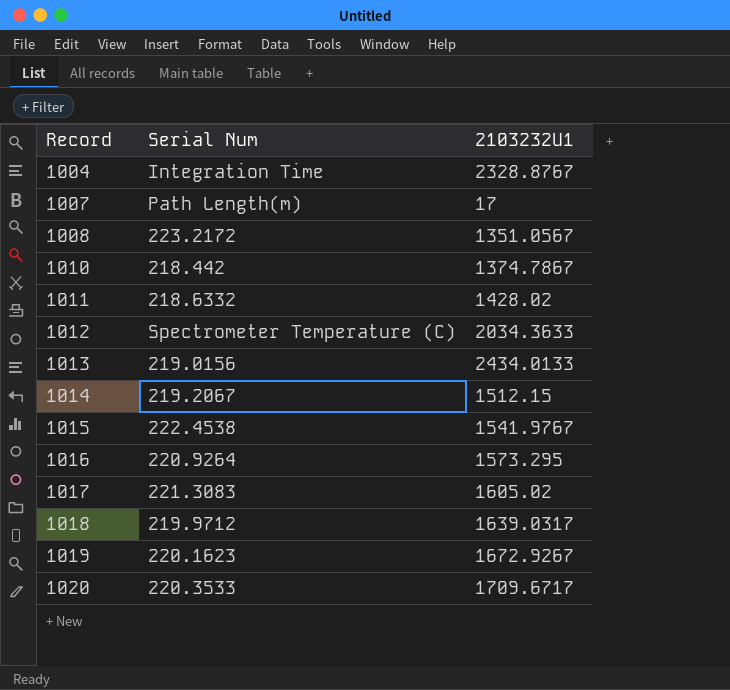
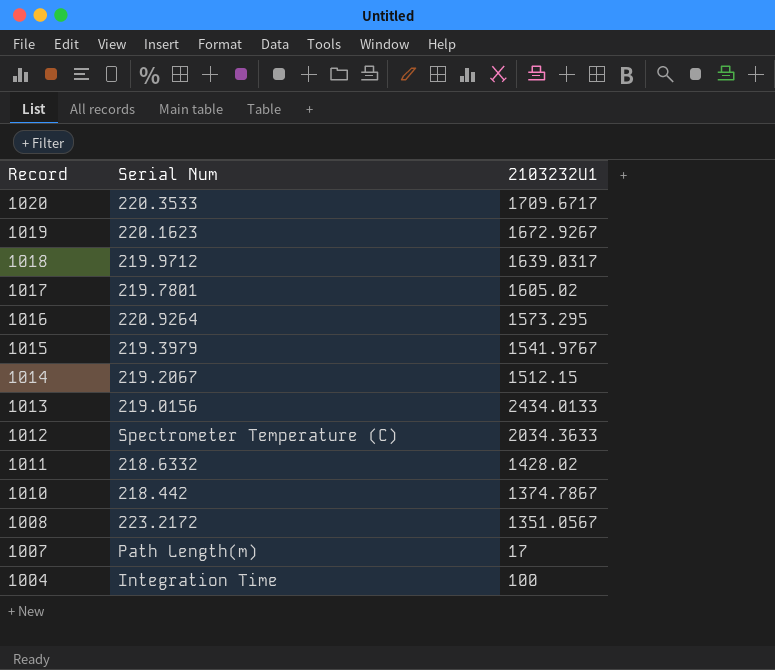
row order: Record ascending -> Record descending
1017 | Serial Num: 221.3083 -> 219.7801
1015 | Serial Num: 222.4538 -> 219.3979
1004 | 2103232U1: 2328.8767 -> 100

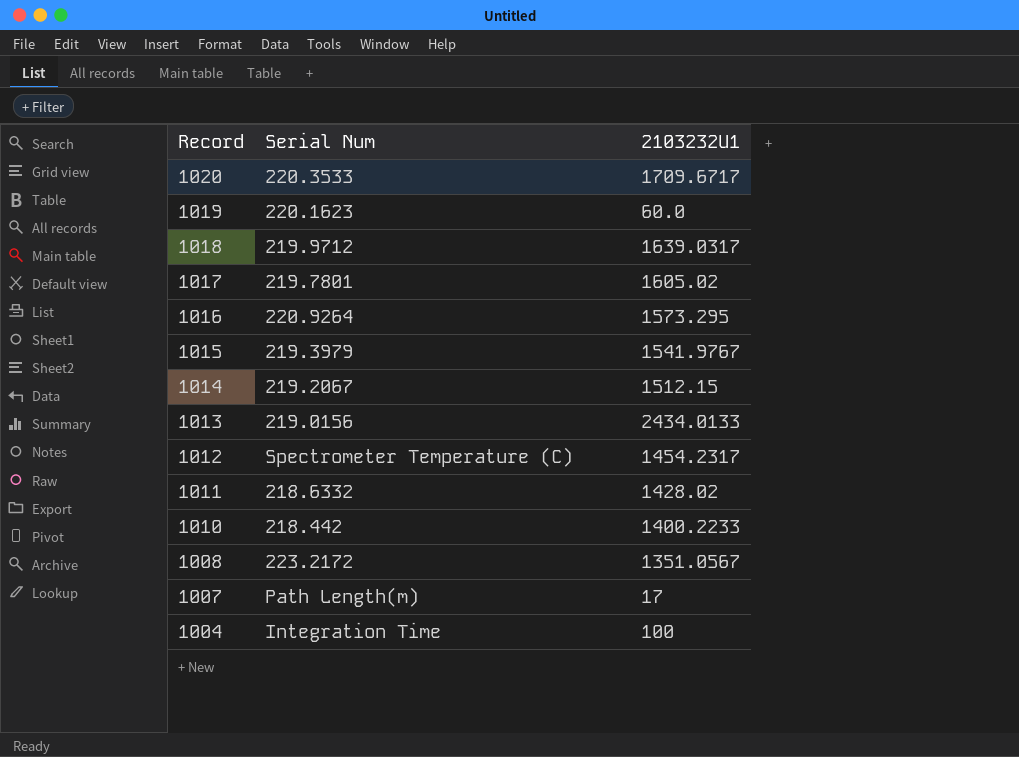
1019 | 2103232U1: 1672.9267 -> 60.0
1012 | 2103232U1: 2034.3633 -> 1454.2317
1010 | 2103232U1: 1374.7867 -> 1400.2233

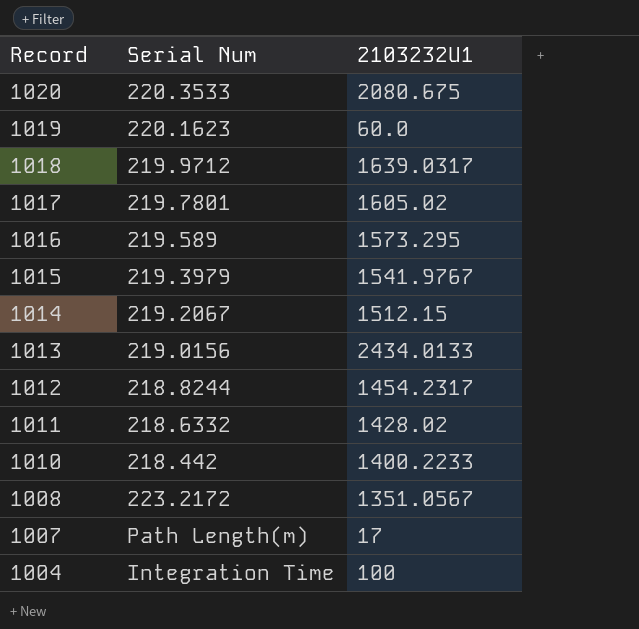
1020 | 2103232U1: 1709.6717 -> 2080.675
1016 | Serial Num: 220.9264 -> 219.589
1012 | Serial Num: Spectrometer Temperature (C) -> 218.8244

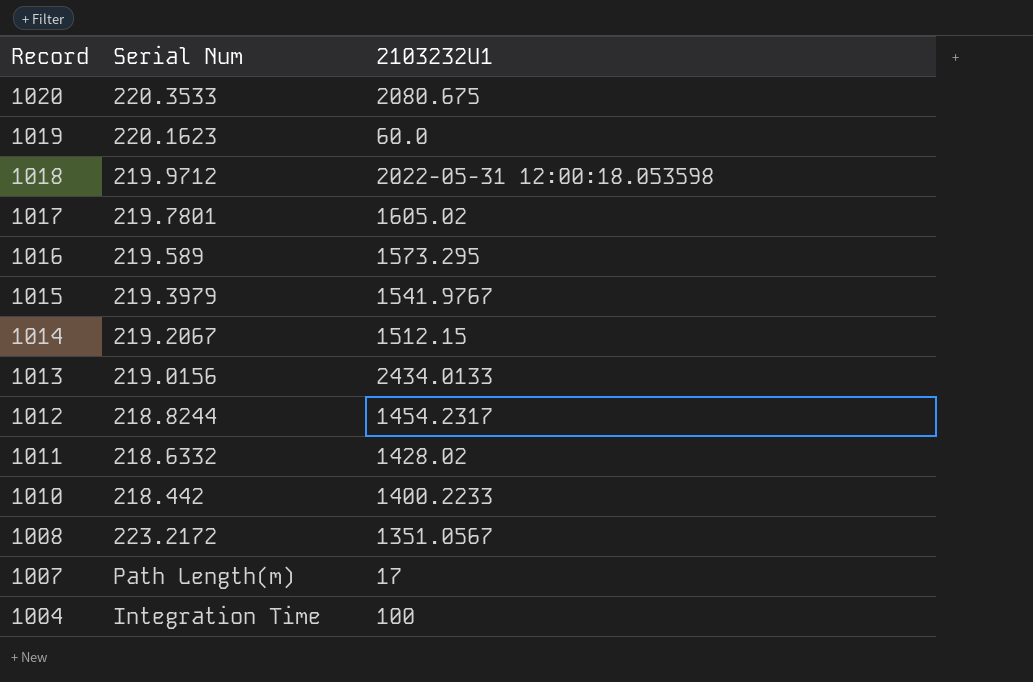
1018 | 2103232U1: 1639.0317 -> 2022-05-31 12:00:18.053598

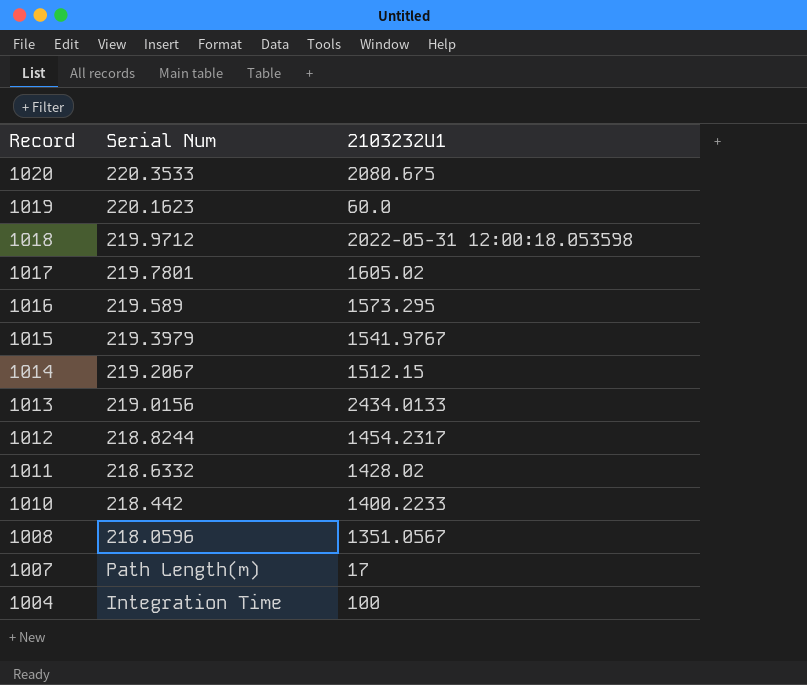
1008 | Serial Num: 223.2172 -> 218.0596

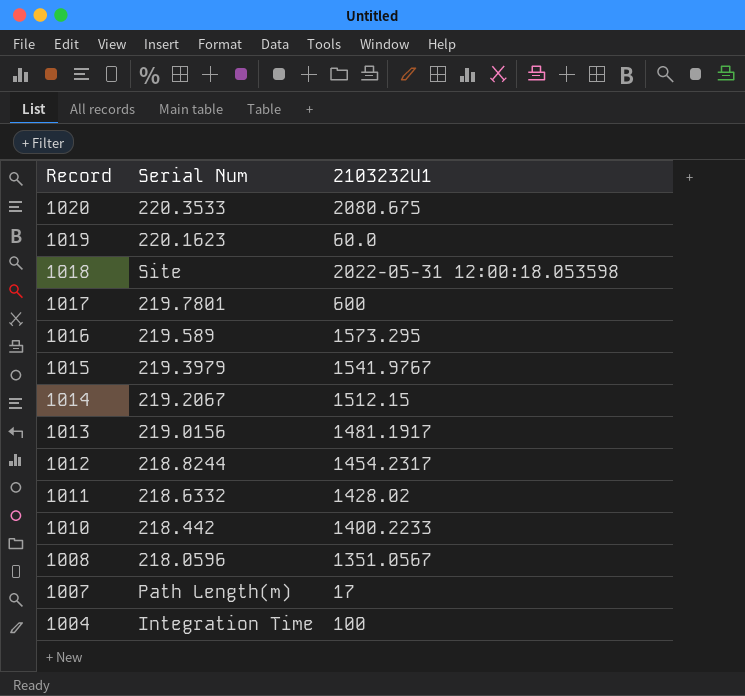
1018 | Serial Num: 219.9712 -> Site
1017 | 2103232U1: 1605.02 -> 600
1013 | 2103232U1: 2434.0133 -> 1481.1917

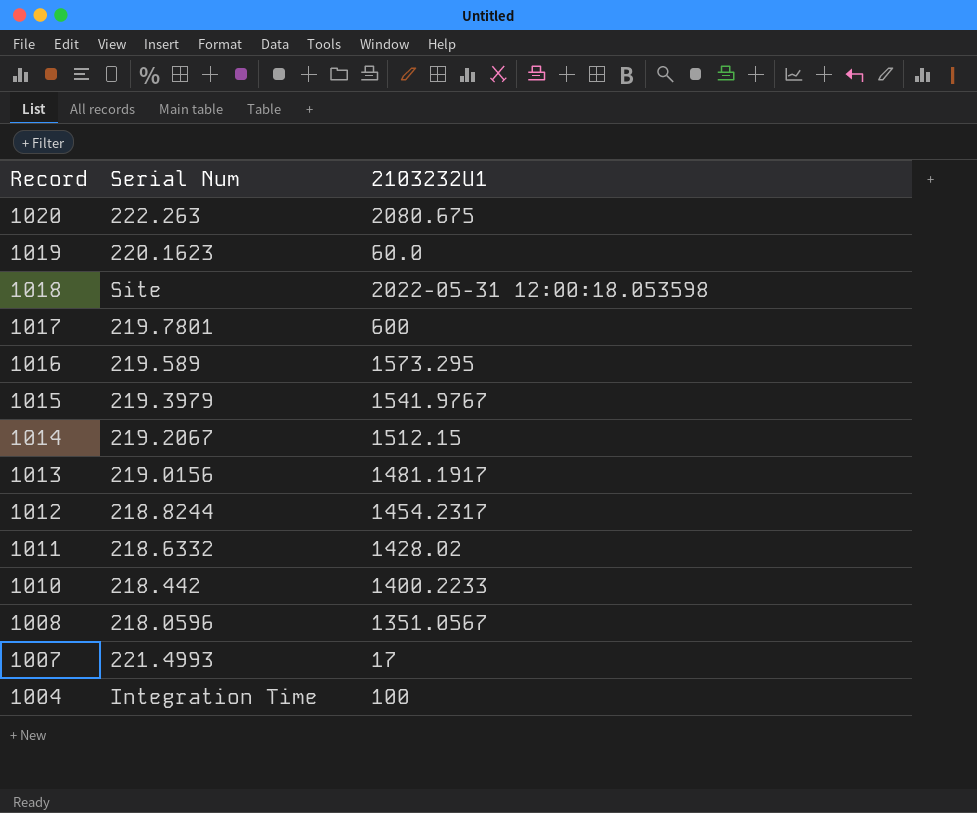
1020 | Serial Num: 220.3533 -> 222.263
1007 | Serial Num: Path Length(m) -> 221.4993

